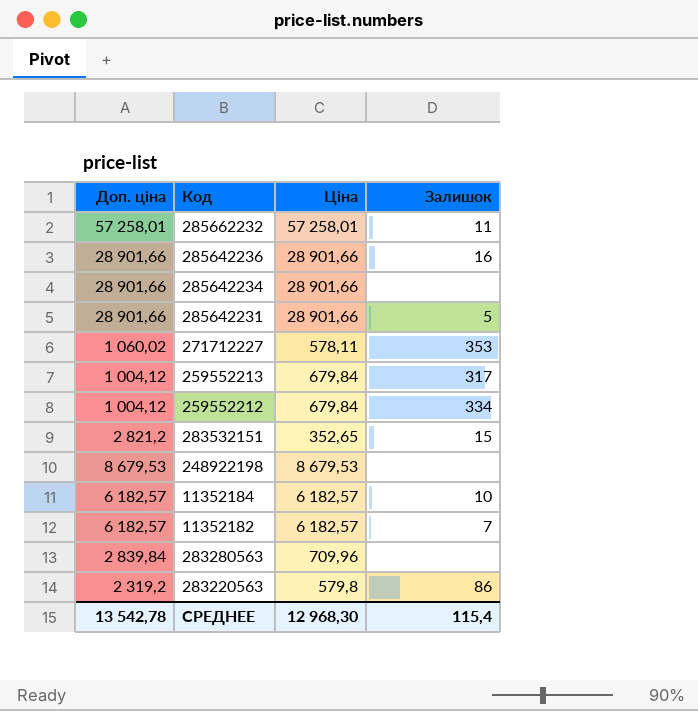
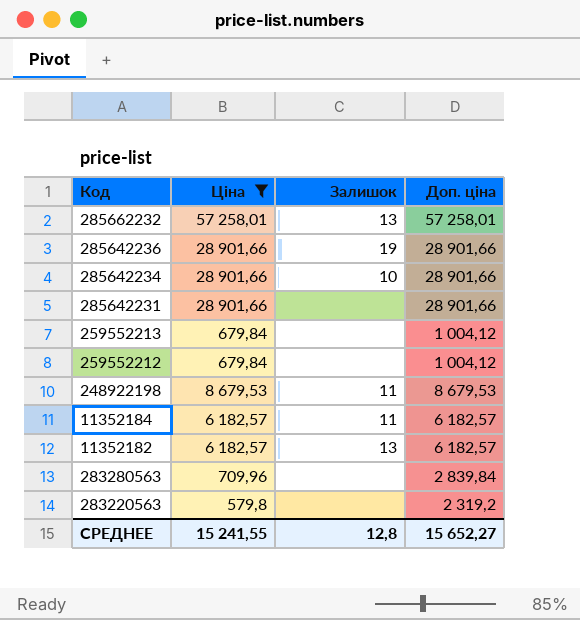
filter: none -> Ціна >= 579,8
column Доп. ціна | position: 1 -> 4
285662232 | Залишок: 11 -> 13
285642236 | Залишок: 16 -> 19
285642234 | Залишок: none -> 10
285642231 | Залишок: 5 -> none
259552213 | Залишок: 317 -> none
259552212 | Залишок: 334 -> none
248922198 | Залишок: none -> 11
11352184 | Залишок: 10 -> 11
11352182 | Залишок: 7 -> 13
283220563 | Залишок: 86 -> none
СРЕДНЕЕ | Ціна: 12 968,30 -> 15 241,55
СРЕДНЕЕ | Залишок: 115,4 -> 12,8
СРЕДНЕЕ | Доп. ціна: 13 542,78 -> 15 652,27

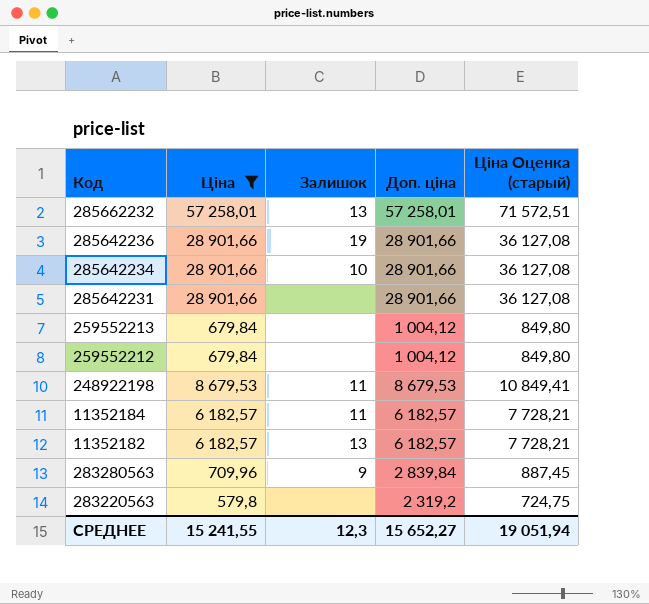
column Ціна Оценка (старый) | formula: none -> [Ціна] * 1,25
283280563 | Залишок: none -> 9
СРЕДНЕЕ | Залишок: 12,8 -> 12,3

